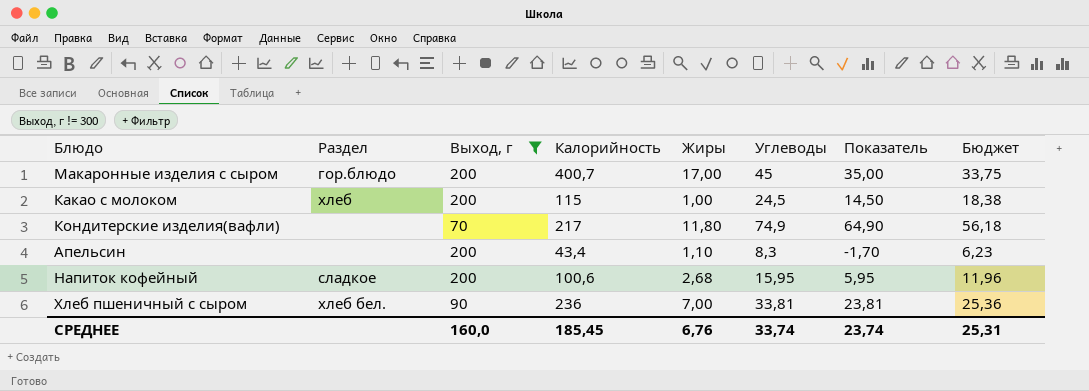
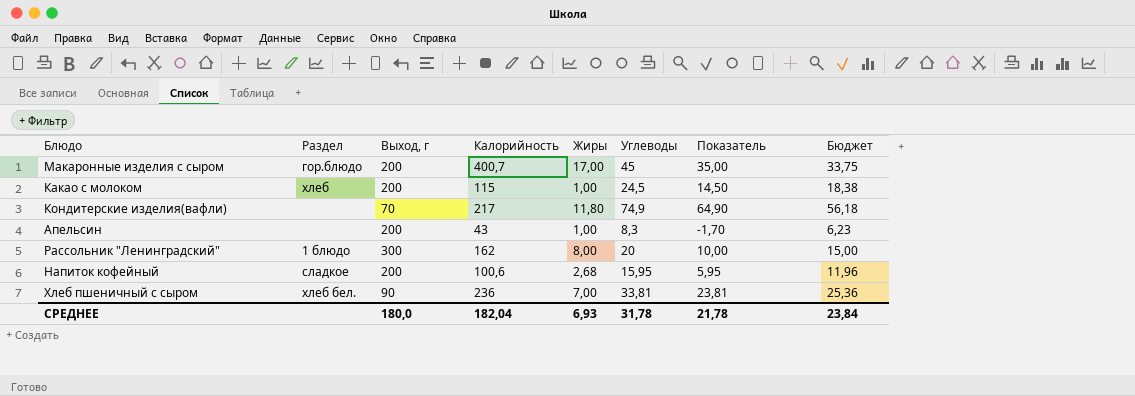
filter: Выход, г != 300 -> none
Апельсин | Калорийность: 43,4 -> 43
Апельсин | Жиры: 1,10 -> 1,00
СРЕДНЕЕ | Выход, г: 160,0 -> 180,0
СРЕДНЕЕ | Калорийность: 185,45 -> 182,04
СРЕДНЕЕ | Жиры: 6,76 -> 6,93
СРЕДНЕЕ | Углеводы: 33,74 -> 31,78
СРЕДНЕЕ | Показатель: 23,74 -> 21,78
СРЕДНЕЕ | Бюджет: 25,31 -> 23,84

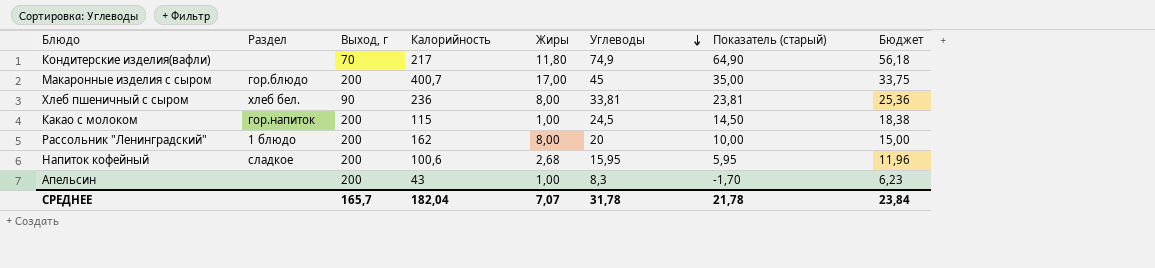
row order: none -> Углеводы descending
column name: Показатель -> Показатель (старый)
Хлеб пшеничный с сыром | Жиры: 7,00 -> 8,00
Какао с молоком | Раздел: хлеб -> гор.напиток
Рассольник "Ленинградский" | Выход, г: 300 -> 200
СРЕДНЕЕ | Выход, г: 180,0 -> 165,7
СРЕДНЕЕ | Жиры: 6,93 -> 7,07

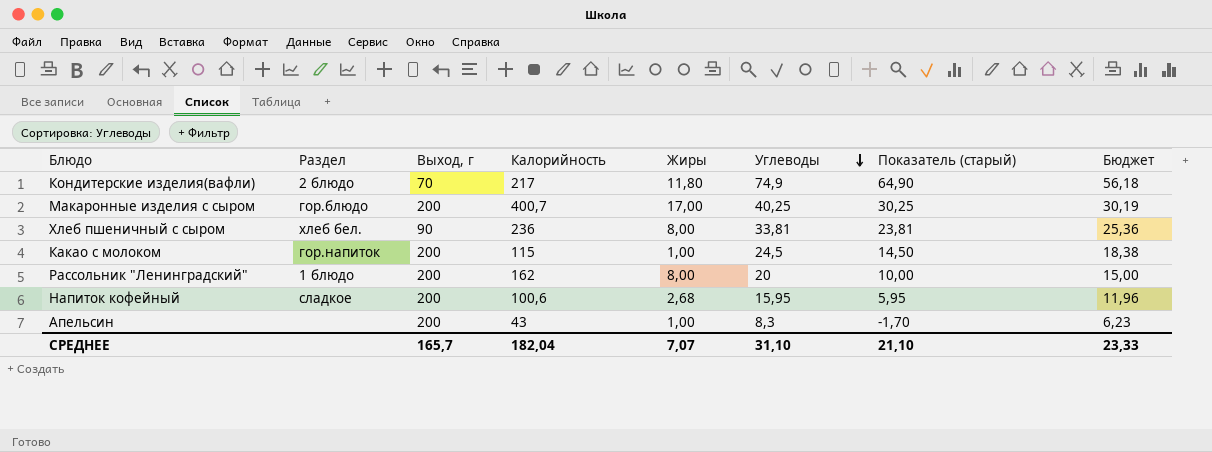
Кондитерские изделия(вафли) | Раздел: none -> 2 блюдо
Макаронные изделия с сыром | Углеводы: 45 -> 40,25
Макаронные изделия с сыром | Показатель (старый): 35,00 -> 30,25
Макаронные изделия с сыром | Бюджет: 33,75 -> 30,19
СРЕДНЕЕ | Углеводы: 31,78 -> 31,10
СРЕДНЕЕ | Показатель (старый): 21,78 -> 21,10
СРЕДНЕЕ | Бюджет: 23,84 -> 23,33

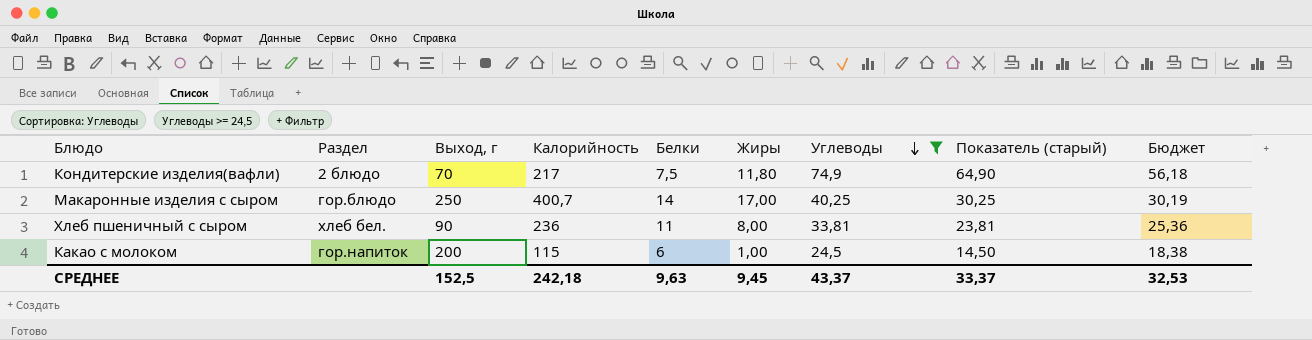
filter: none -> Углеводы >= 24,5
column Белки | position: none -> 5
Макаронные изделия с сыром | Выход, г: 200 -> 250
СРЕДНЕЕ | Выход, г: 165,7 -> 152,5
СРЕДНЕЕ | Калорийность: 182,04 -> 242,18
СРЕДНЕЕ | Жиры: 7,07 -> 9,45
СРЕДНЕЕ | Углеводы: 31,10 -> 43,37
СРЕДНЕЕ | Показатель (старый): 21,10 -> 33,37
СРЕДНЕЕ | Бюджет: 23,33 -> 32,53

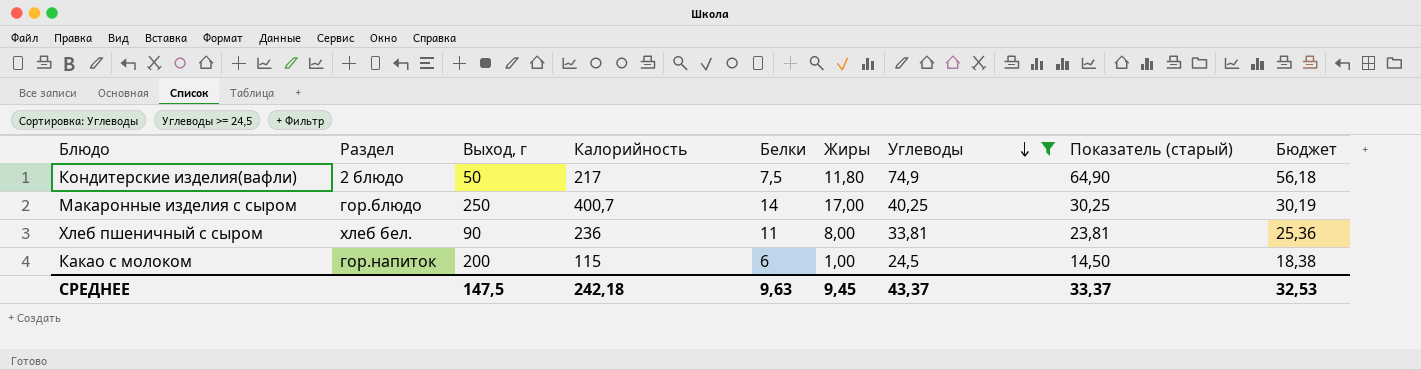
Кондитерские изделия(вафли) | Выход, г: 70 -> 50
СРЕДНЕЕ | Выход, г: 152,5 -> 147,5

